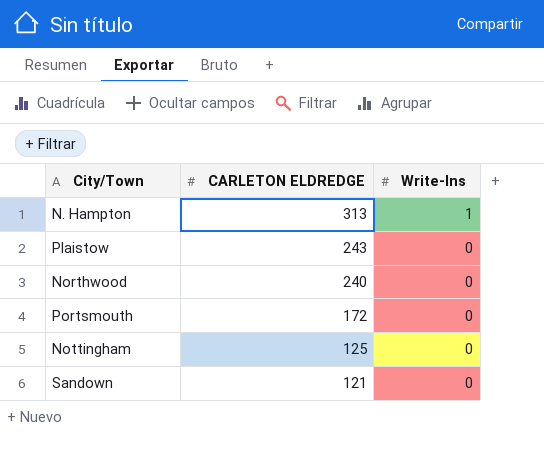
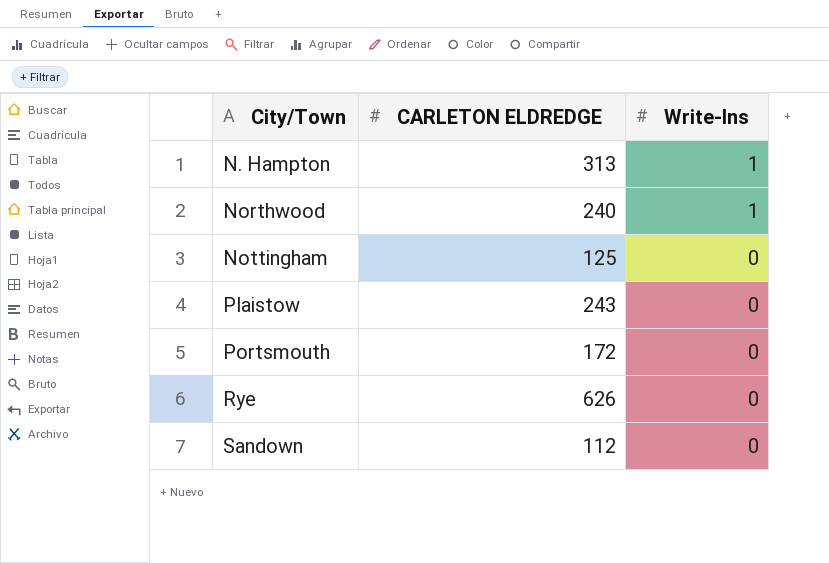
row order: CARLETON ELDREDGE descending -> City/Town ascending
Northwood | Write-Ins: 0 -> 1
row Rye: none -> 626 | 0
Sandown | CARLETON ELDREDGE: 121 -> 112

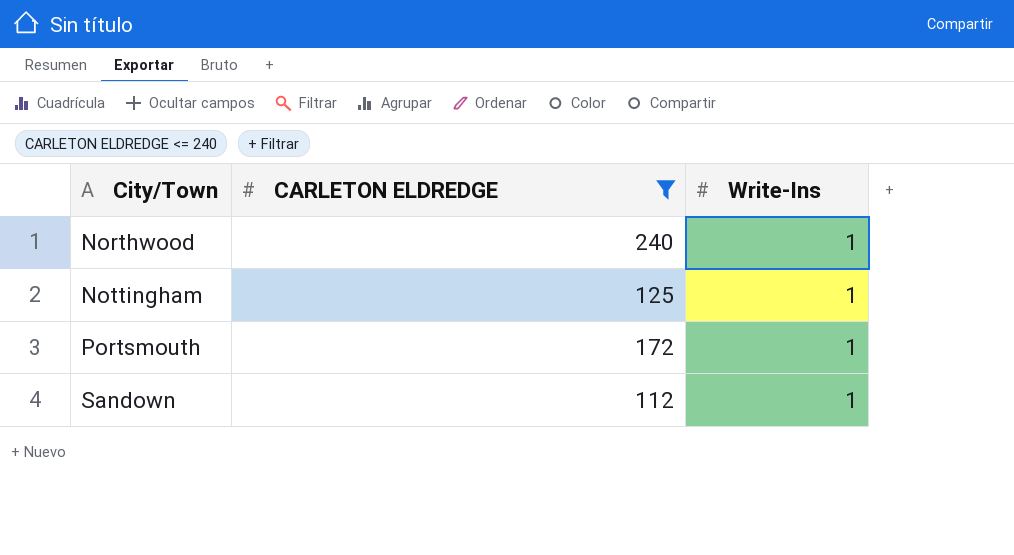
filter: none -> CARLETON ELDREDGE <= 240
Nottingham | Write-Ins: 0 -> 1
Portsmouth | Write-Ins: 0 -> 1
Sandown | Write-Ins: 0 -> 1

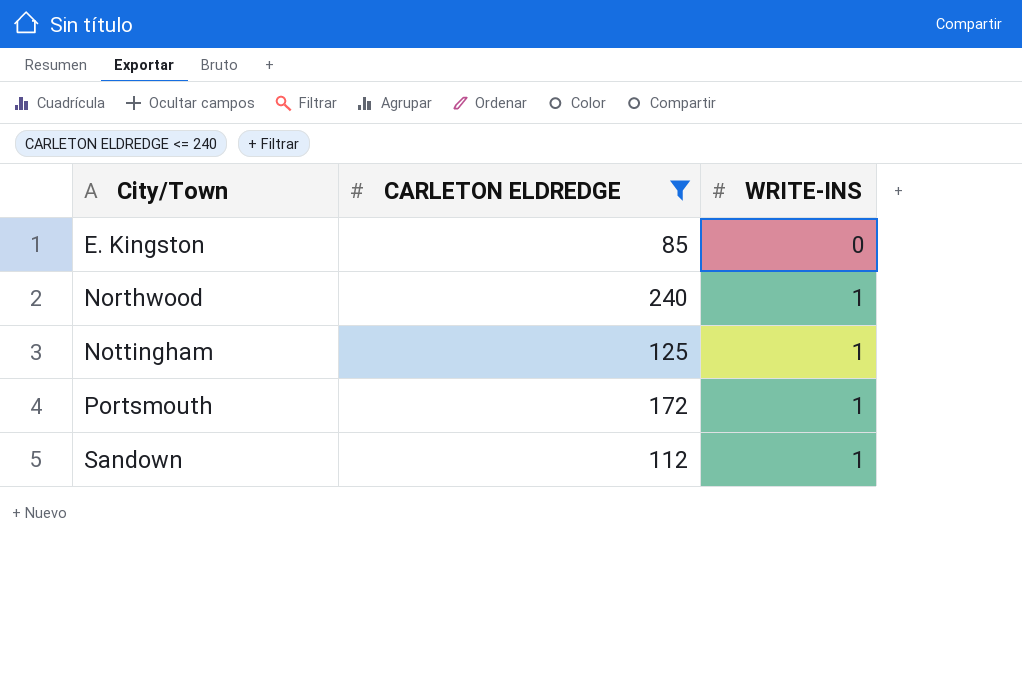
column name: Write-Ins -> WRITE-INS
row E. Kingston: none -> 85 | 0

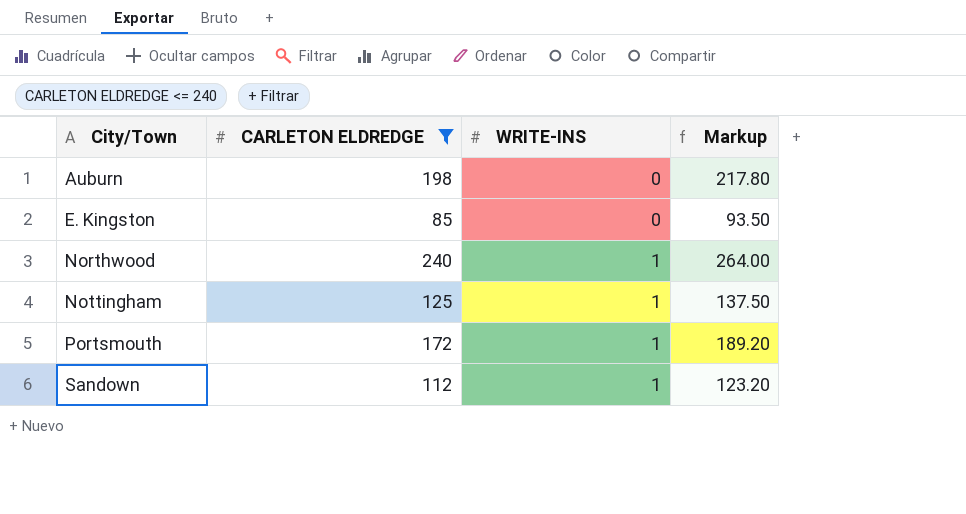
column Markup | formula: none -> [CARLETON ELDREDGE] * 1.1
row Auburn: none -> 198 | 0 | 217.80

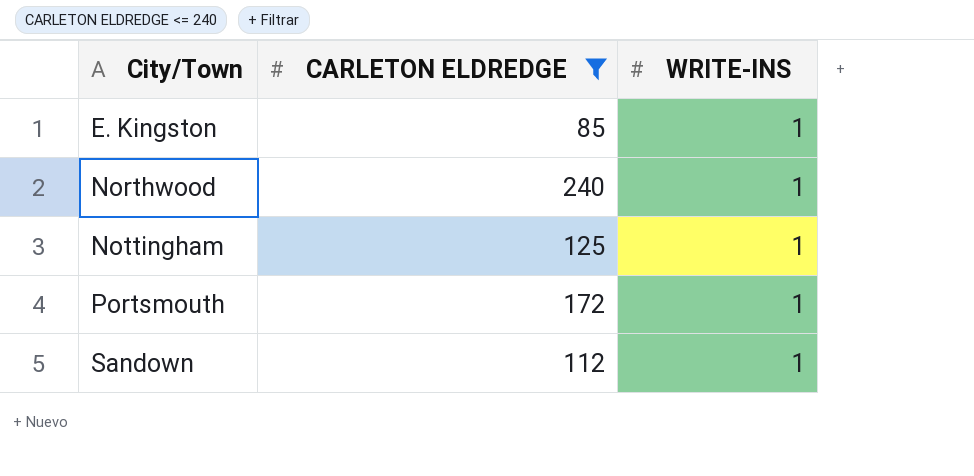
column Markup | formula: [CARLETON ELDREDGE] * 1.1 -> none
row Auburn: 198 | 0 | 217.80 -> none
E. Kingston | WRITE-INS: 0 -> 1

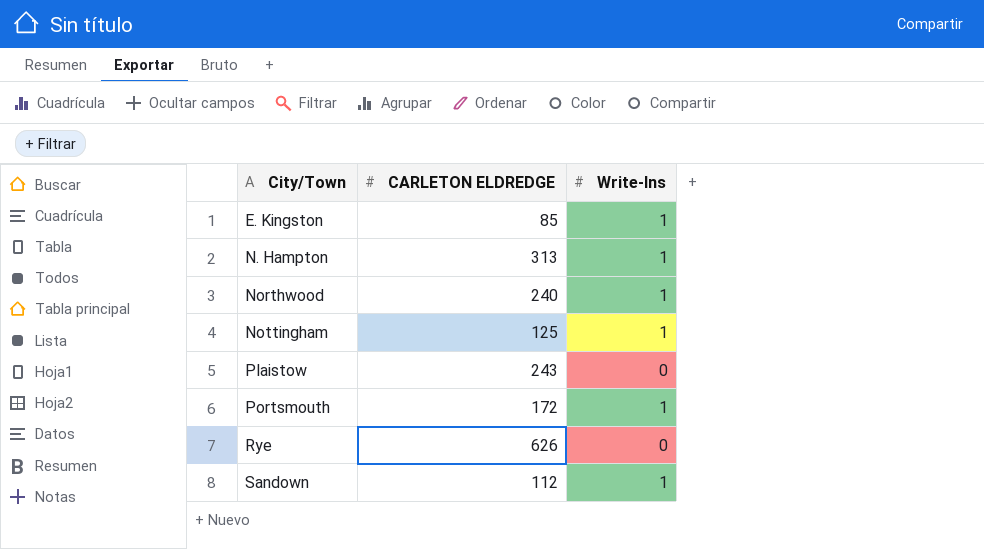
filter: CARLETON ELDREDGE <= 240 -> none
column name: WRITE-INS -> Write-Ins

